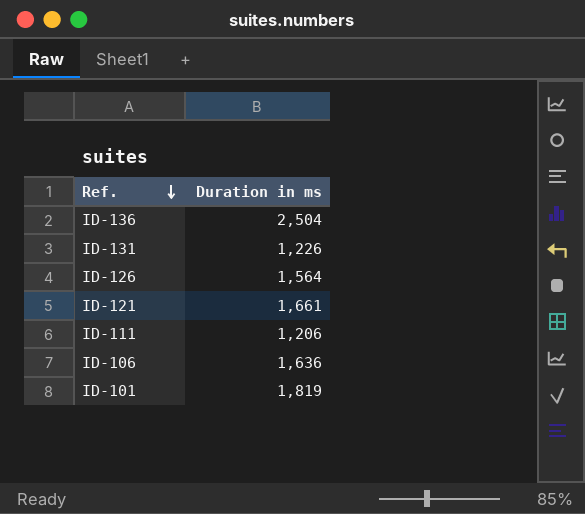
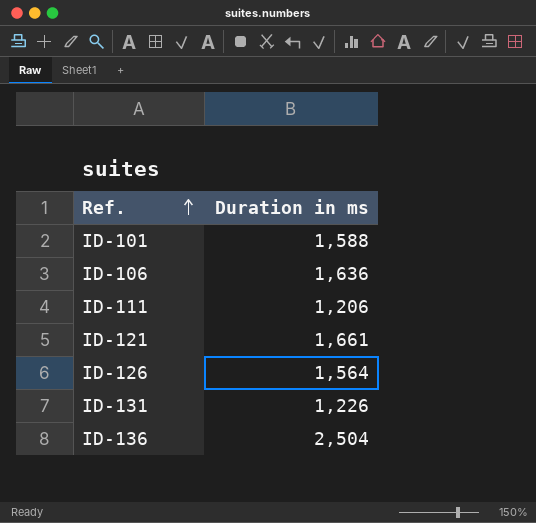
row order: Ref. descending -> Ref. ascending
ID-101 | Duration in ms: 1,819 -> 1,588

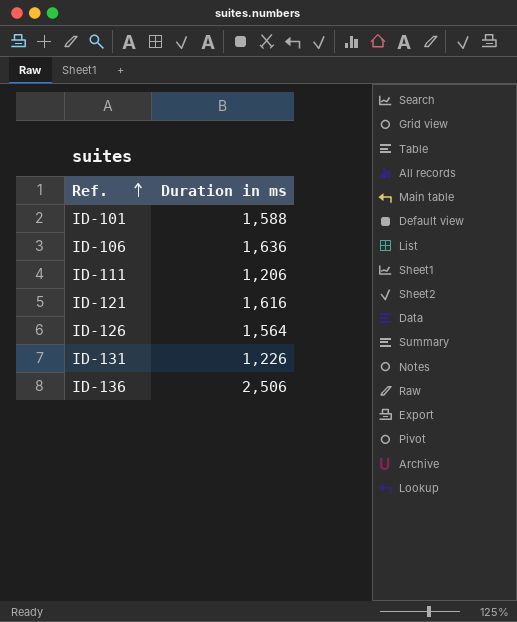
ID-121 | Duration in ms: 1,661 -> 1,616
ID-136 | Duration in ms: 2,504 -> 2,506

